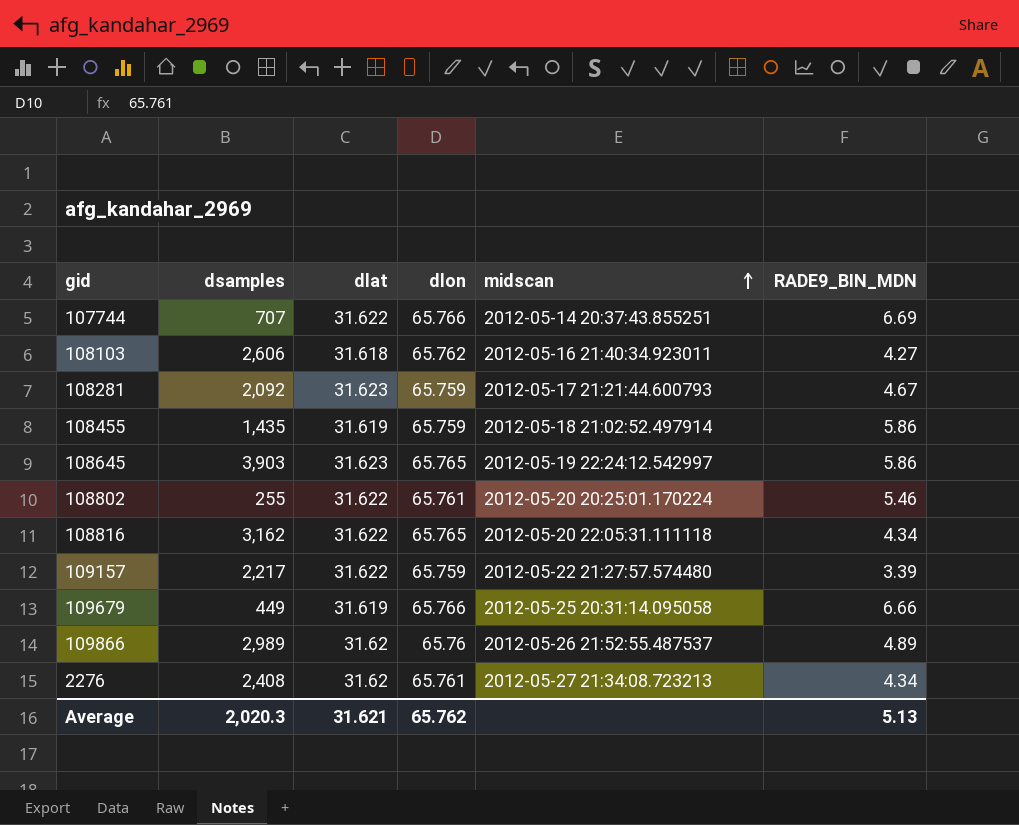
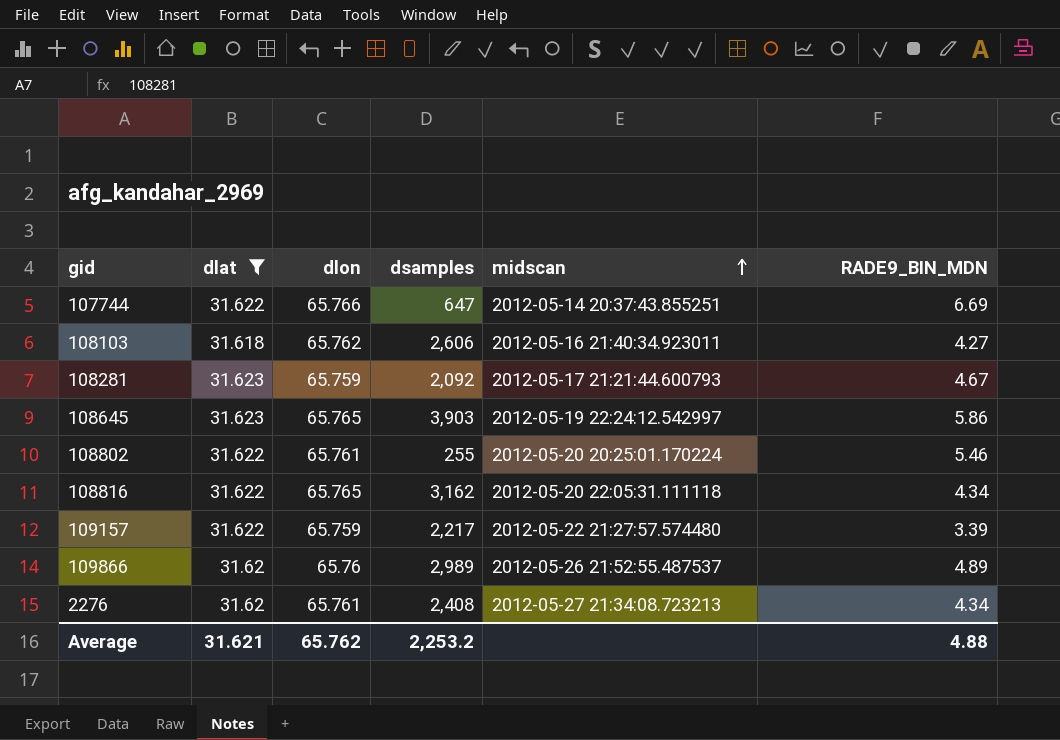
filter: none -> dlat != 31.619
column dsamples | position: 2 -> 4
107744 | dsamples: 707 -> 647
Average | dsamples: 2,020.3 -> 2,253.2
Average | RADE9_BIN_MDN: 5.13 -> 4.88

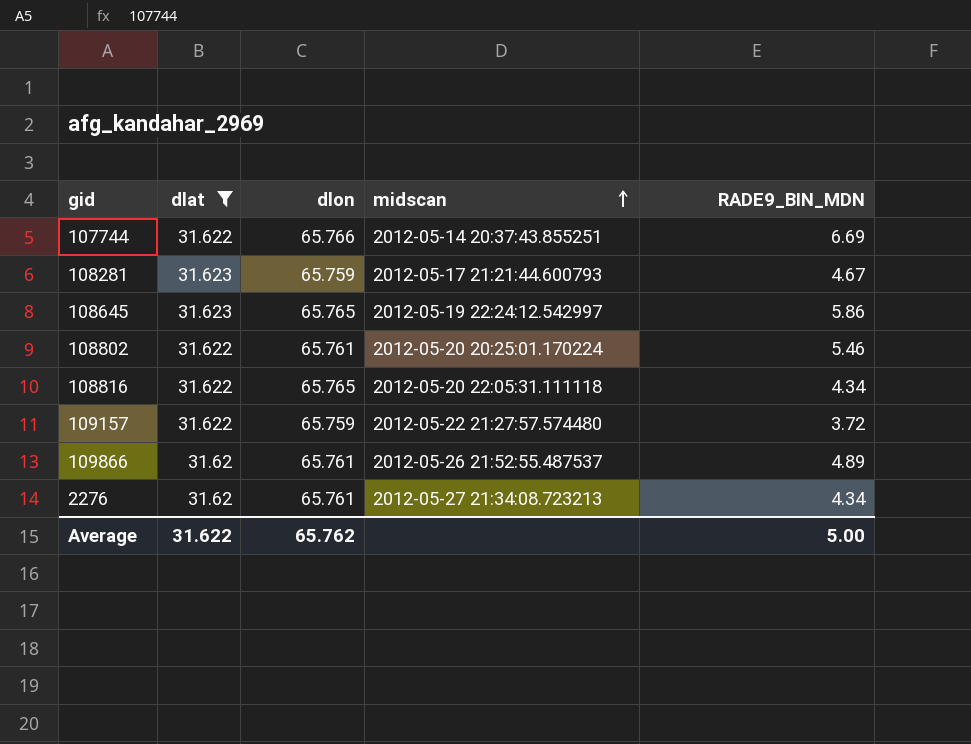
column dsamples | position: 4 -> none
row 108103: 31.618 | 65.762 | 2,606 | 2012-05-16 21:40:34.923011 | 4.27 -> none
109157 | RADE9_BIN_MDN: 3.39 -> 3.72
109866 | dlon: 65.76 -> 65.761
Average | dlat: 31.621 -> 31.622
Average | RADE9_BIN_MDN: 4.88 -> 5.00

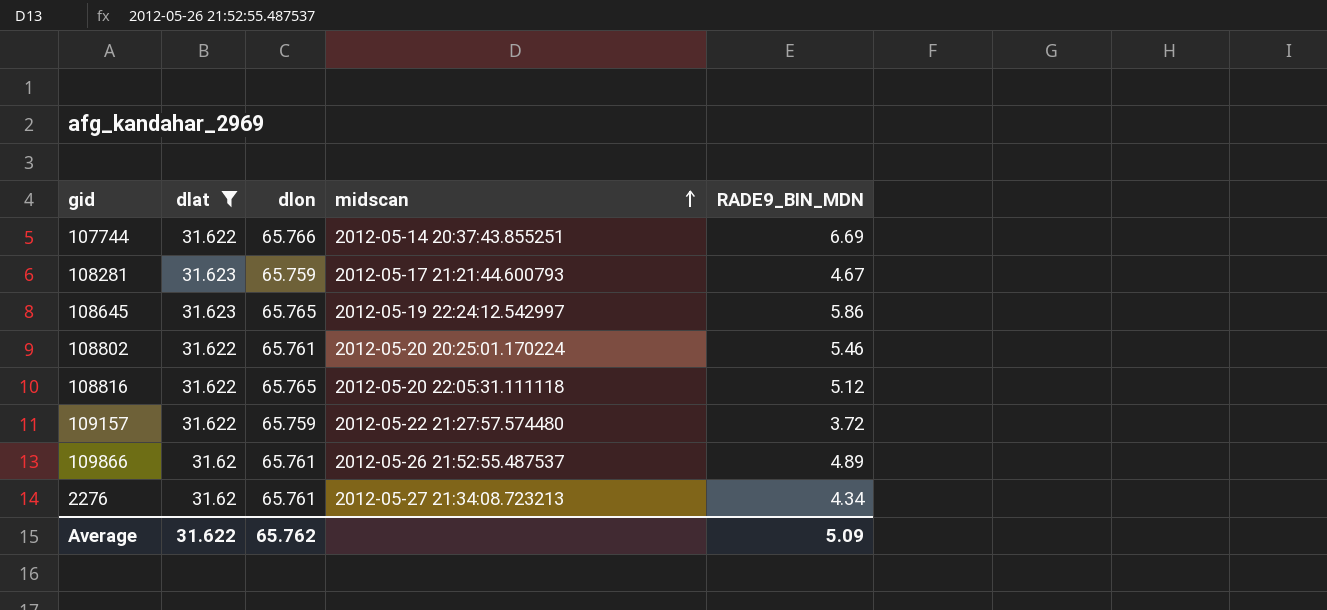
108816 | RADE9_BIN_MDN: 4.34 -> 5.12
Average | RADE9_BIN_MDN: 5.00 -> 5.09

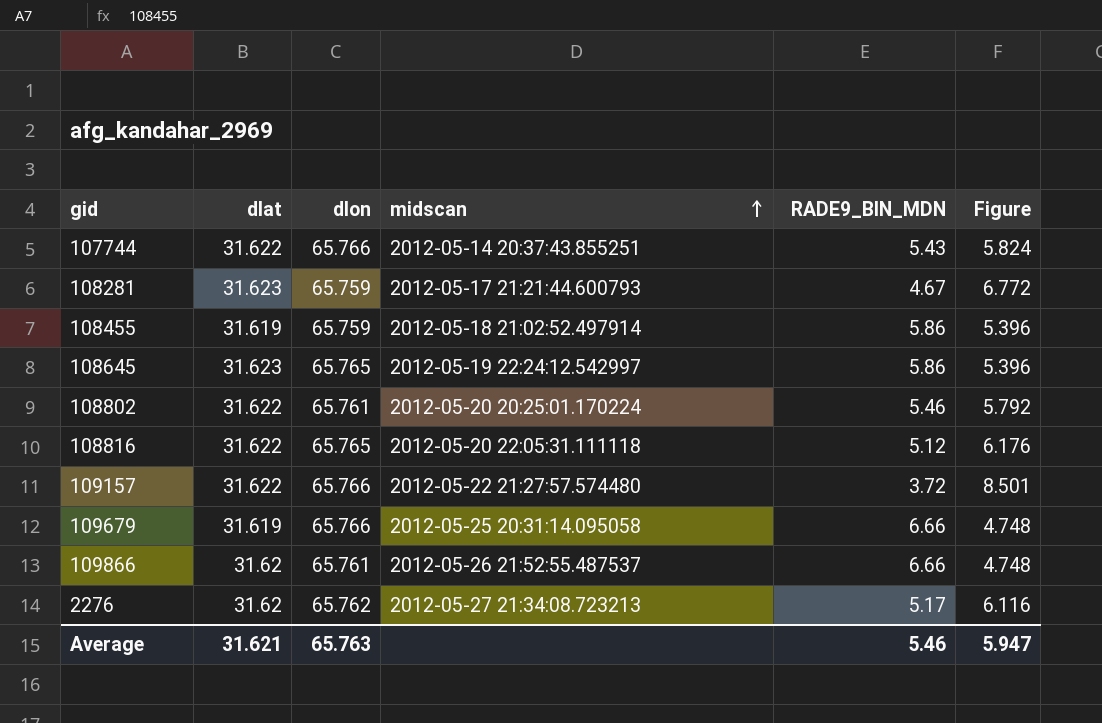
filter: dlat != 31.619 -> none
column Figure | formula: none -> [dlat] / [RADE9_BIN_MDN]
107744 | RADE9_BIN_MDN: 6.69 -> 5.43
109157 | dlon: 65.759 -> 65.766
109866 | RADE9_BIN_MDN: 4.89 -> 6.66
2276 | dlon: 65.761 -> 65.762
2276 | RADE9_BIN_MDN: 4.34 -> 5.17
Average | dlat: 31.622 -> 31.621
Average | dlon: 65.762 -> 65.763
Average | RADE9_BIN_MDN: 5.09 -> 5.46

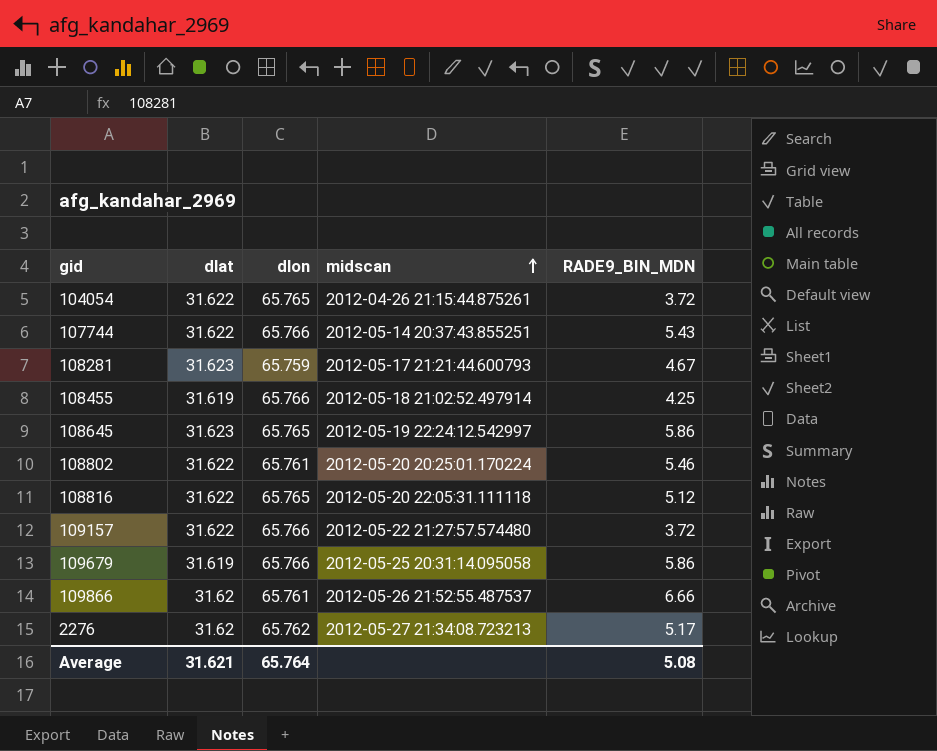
column Figure | formula: [dlat] / [RADE9_BIN_MDN] -> none
row 104054: none -> 31.622 | 65.765 | 2012-04-26 21:15:44.875261 | 3.72
108455 | dlon: 65.759 -> 65.766
108455 | RADE9_BIN_MDN: 5.86 -> 4.25
109679 | RADE9_BIN_MDN: 6.66 -> 5.86
Average | dlon: 65.763 -> 65.764
Average | RADE9_BIN_MDN: 5.46 -> 5.08

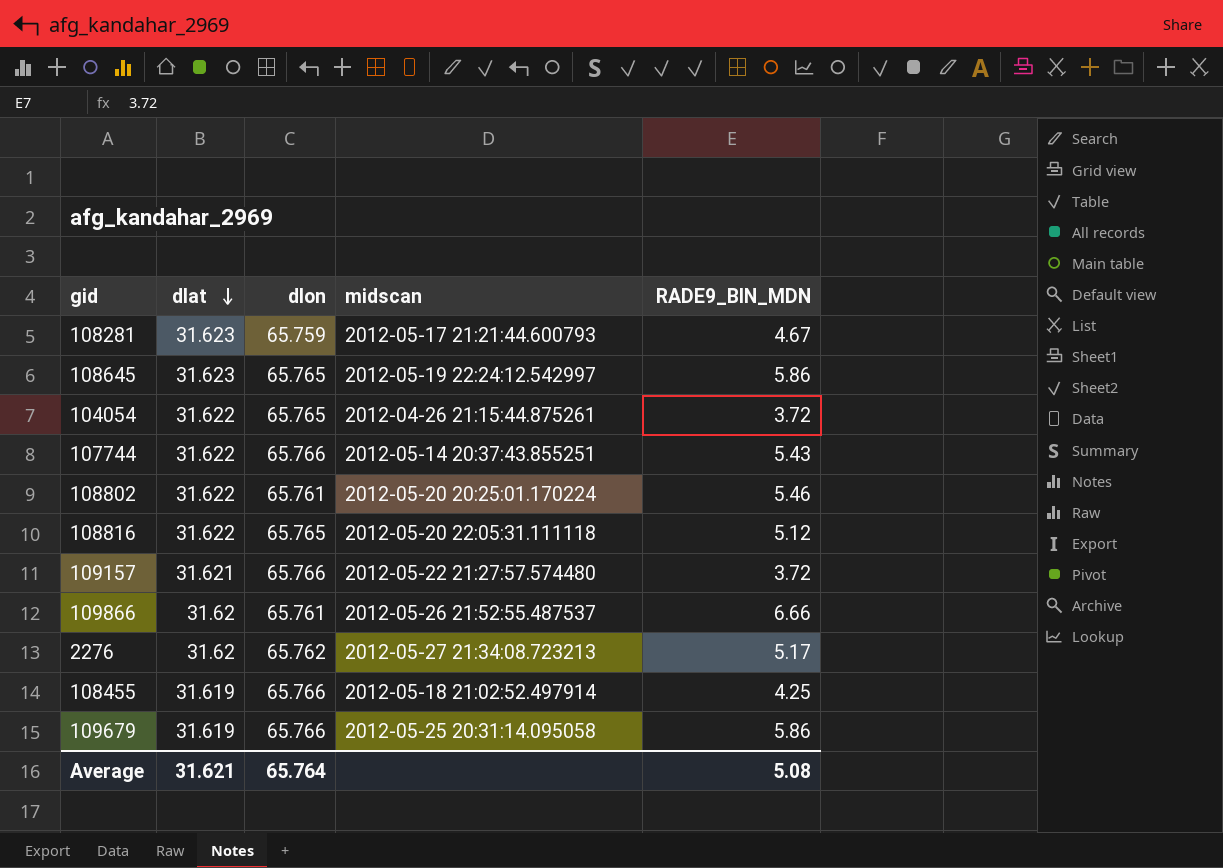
row order: midscan ascending -> dlat descending
109157 | dlat: 31.622 -> 31.621

